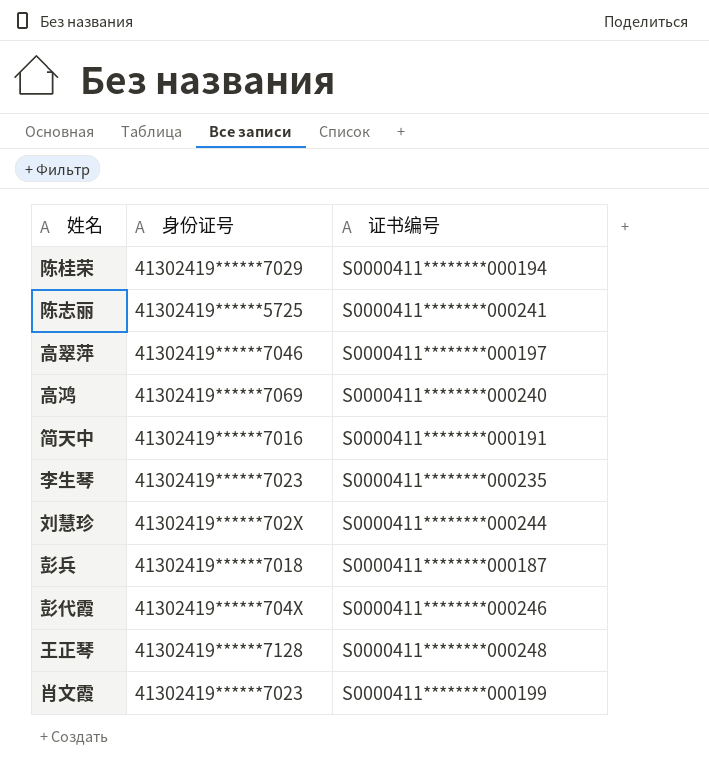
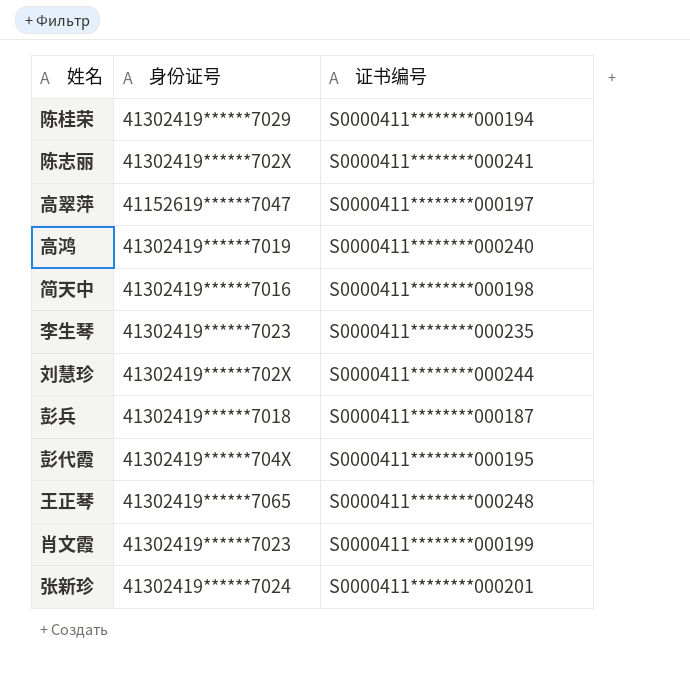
陈志丽 | 身份证号: 41302419******5725 -> 41302419******702X
高翠萍 | 身份证号: 41302419******7046 -> 41152619******7047
高鸿 | 身份证号: 41302419******7069 -> 41302419******7019
简天中 | 证书编号: S0000411********000191 -> S0000411********000198
彭代霞 | 证书编号: S0000411********000246 -> S0000411********000195
王正琴 | 身份证号: 41302419******7128 -> 41302419******7065
row 张新珍: none -> 41302419******7024 | S0000411********000201

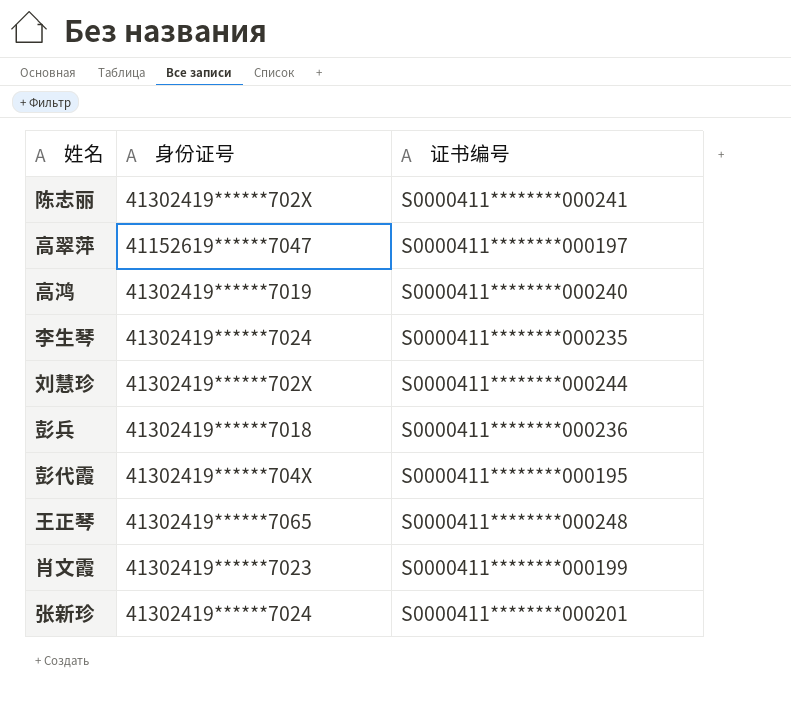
row 陈桂荣: 41302419******7029 | S0000411********000194 -> none
row 简天中: 41302419******7016 | S0000411********000198 -> none
李生琴 | 身份证号: 41302419******7023 -> 41302419******7024
彭兵 | 证书编号: S0000411********000187 -> S0000411********000236

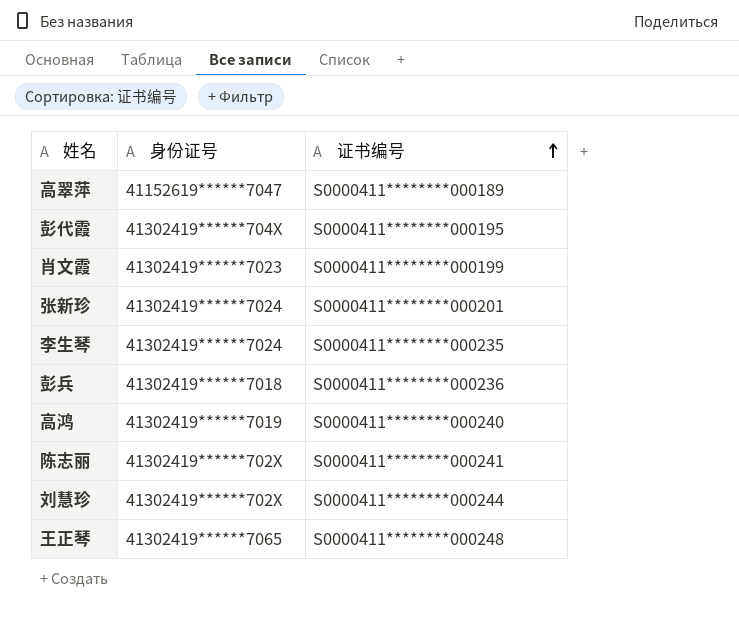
row order: none -> 证书编号 ascending
高翠萍 | 证书编号: S0000411********000197 -> S0000411********000189

